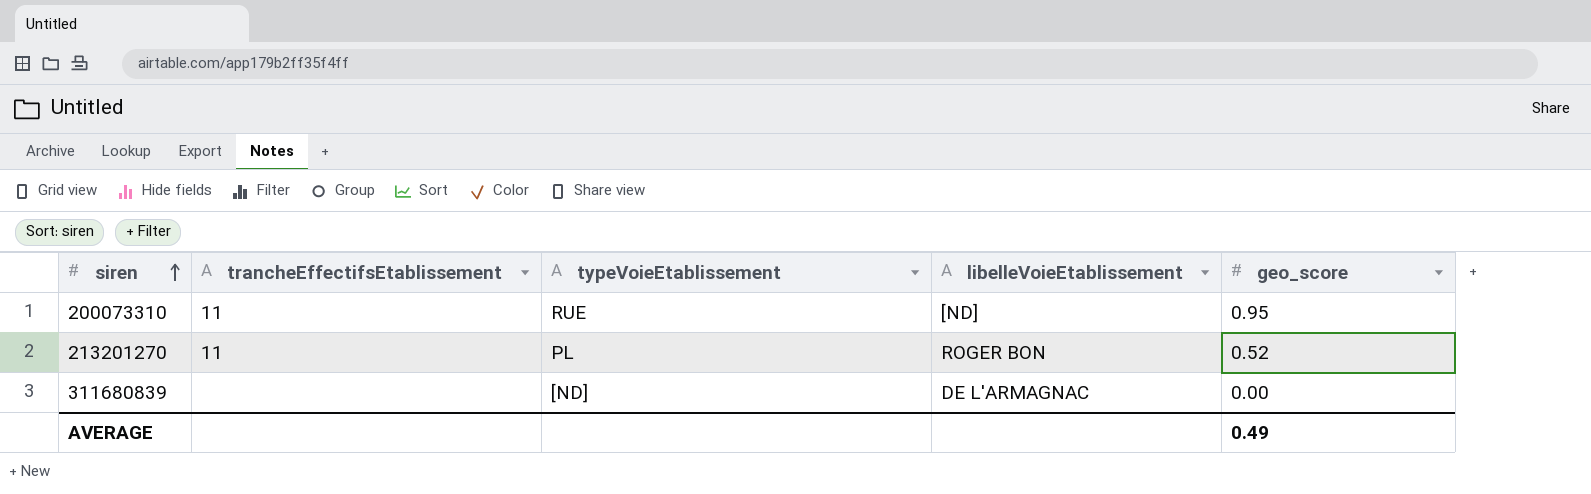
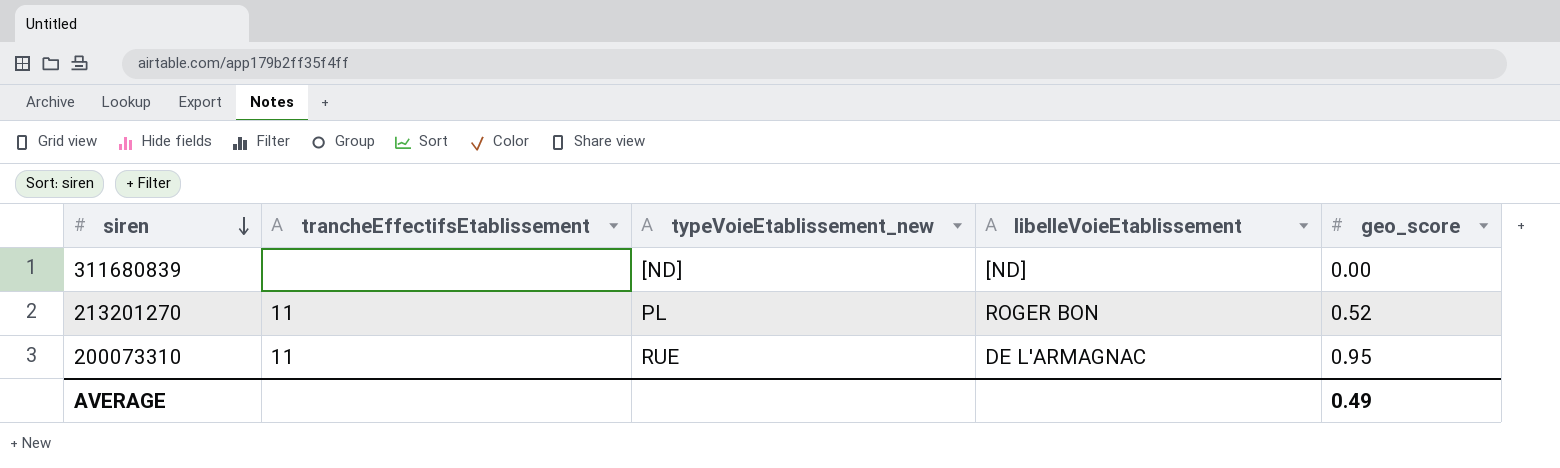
row order: siren ascending -> siren descending
column name: typeVoieEtablissement -> typeVoieEtablissement_new
311680839 | libelleVoieEtablissement: DE L'ARMAGNAC -> [ND]
200073310 | libelleVoieEtablissement: [ND] -> DE L'ARMAGNAC

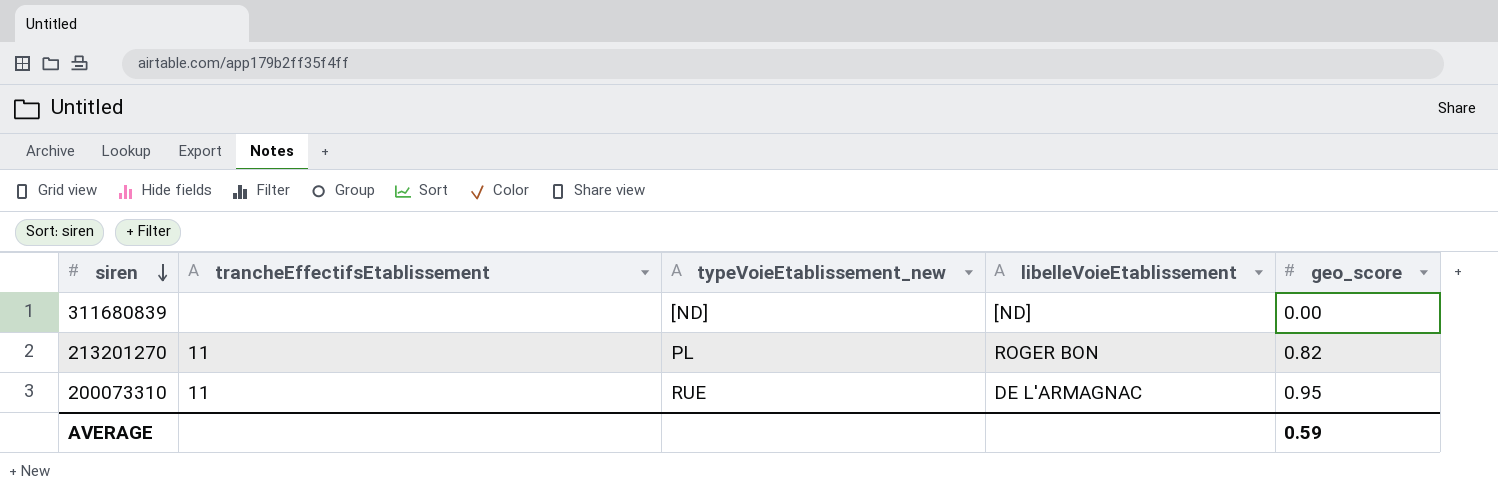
213201270 | geo_score: 0.52 -> 0.82
AVERAGE | geo_score: 0.49 -> 0.59

